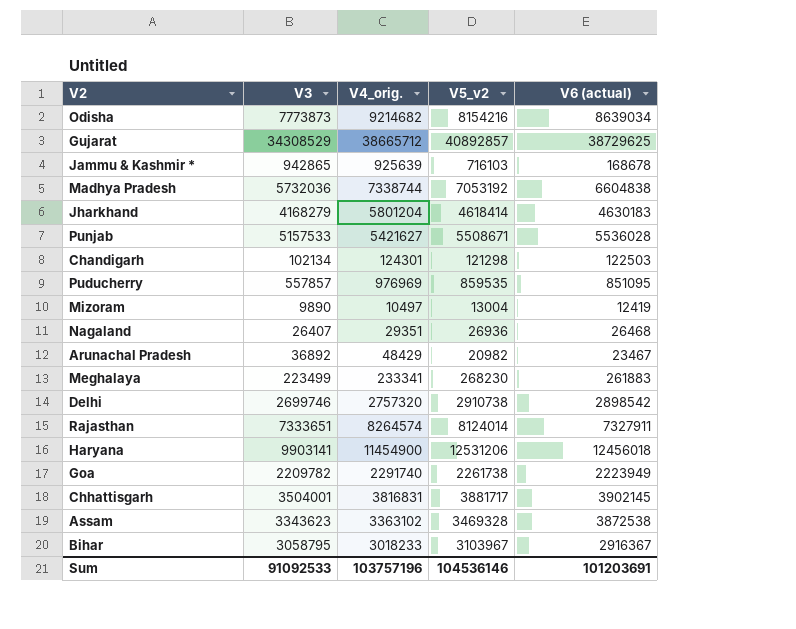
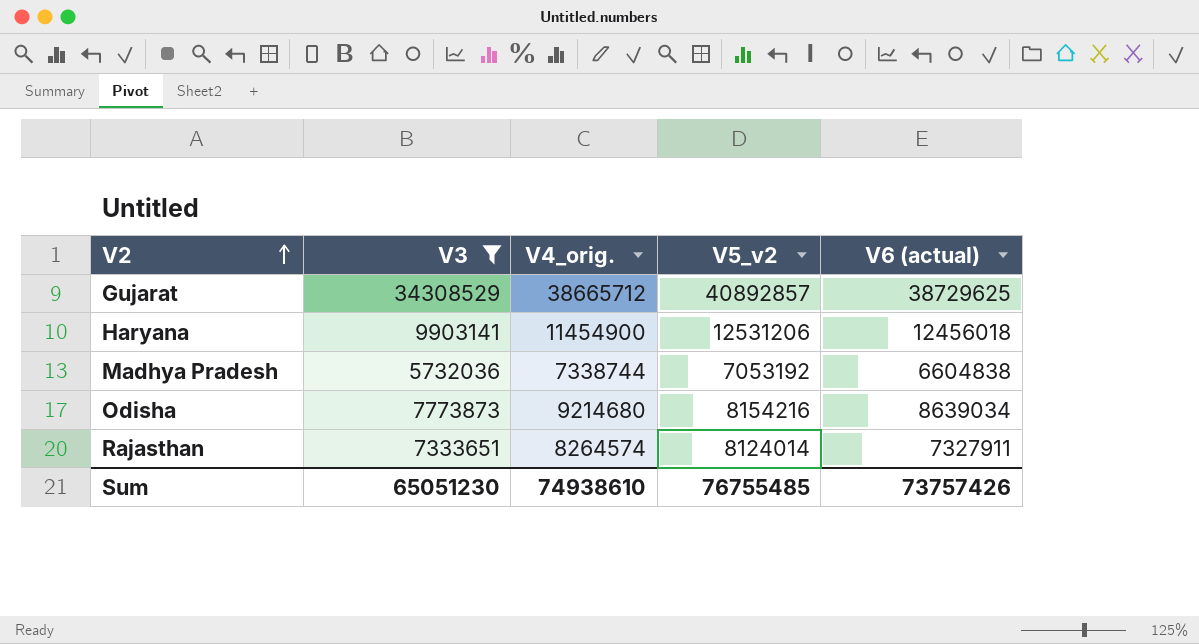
filter: none -> V3 >= 5732036
row order: none -> V2 ascending
Odisha | V4_orig.: 9214682 -> 9214680
Sum | V3: 91092533 -> 65051230
Sum | V4_orig.: 103757196 -> 74938610
Sum | V5_v2: 104536146 -> 76755485
Sum | V6 (actual): 101203691 -> 73757426

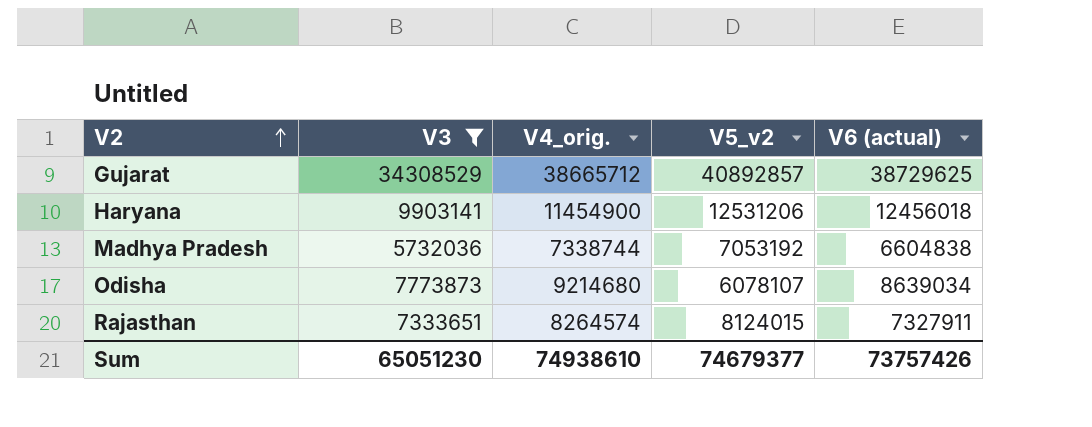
Odisha | V5_v2: 8154216 -> 6078107
Rajasthan | V5_v2: 8124014 -> 8124015
Sum | V5_v2: 76755485 -> 74679377

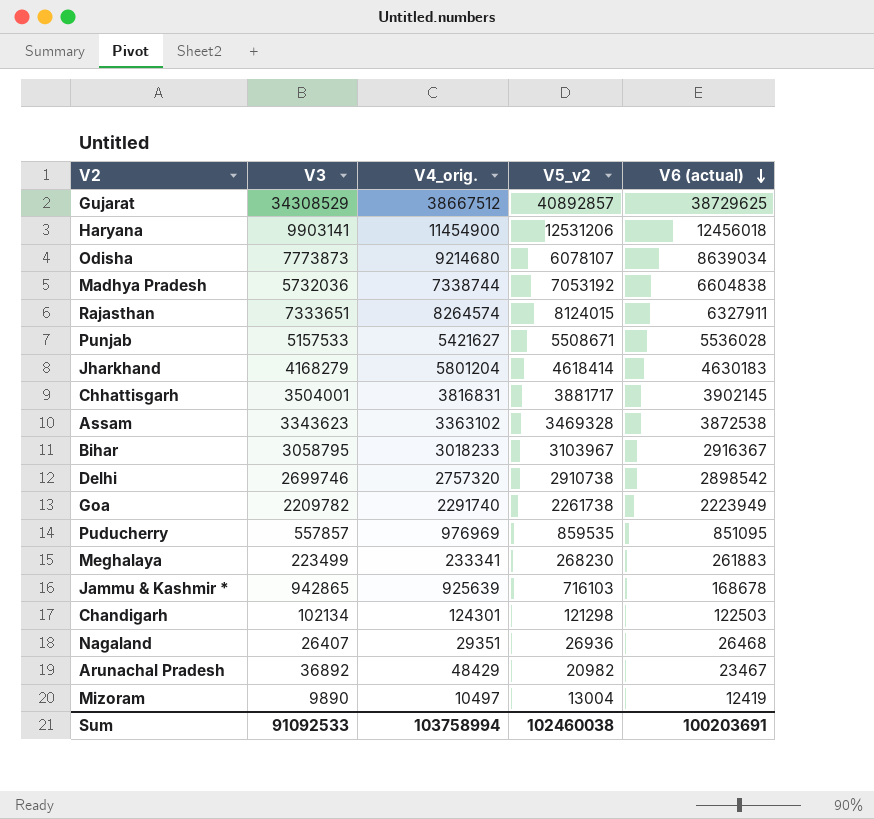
filter: V3 >= 5732036 -> none
row order: V2 ascending -> V6 (actual) descending
Gujarat | V4_orig.: 38665712 -> 38667512
Rajasthan | V6 (actual): 7327911 -> 6327911
Sum | V3: 65051230 -> 91092533
Sum | V4_orig.: 74938610 -> 103758994
Sum | V5_v2: 74679377 -> 102460038
Sum | V6 (actual): 73757426 -> 100203691

